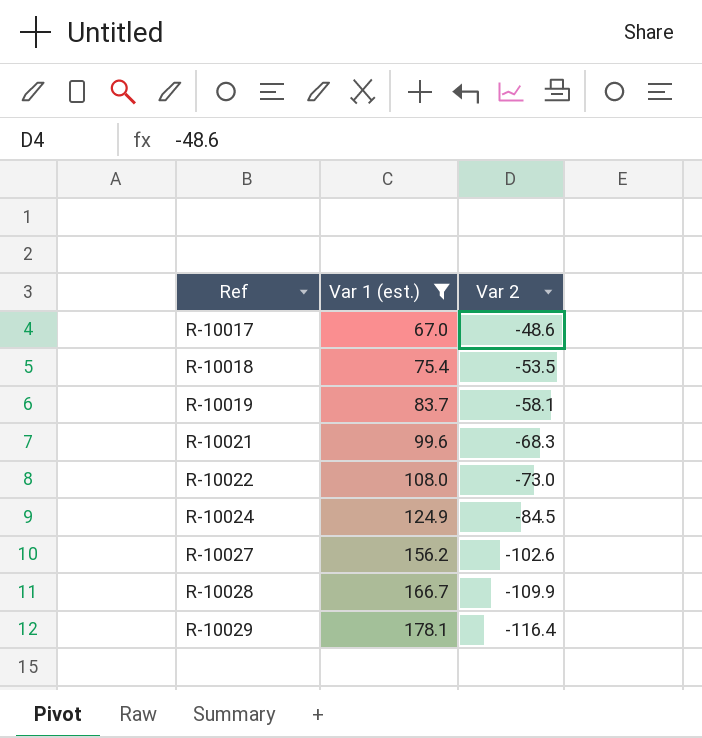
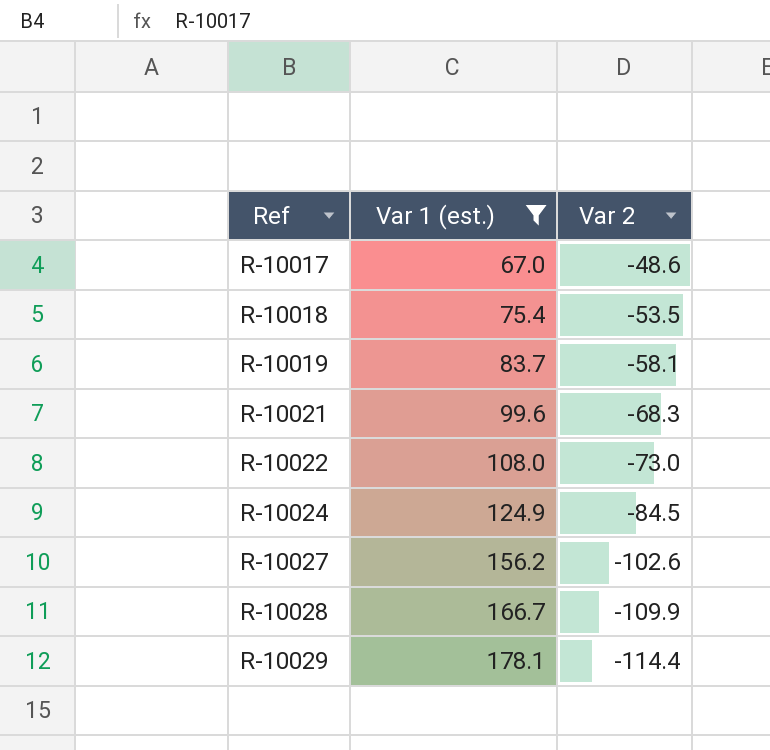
R-10029 | Var 2: -116.4 -> -114.4

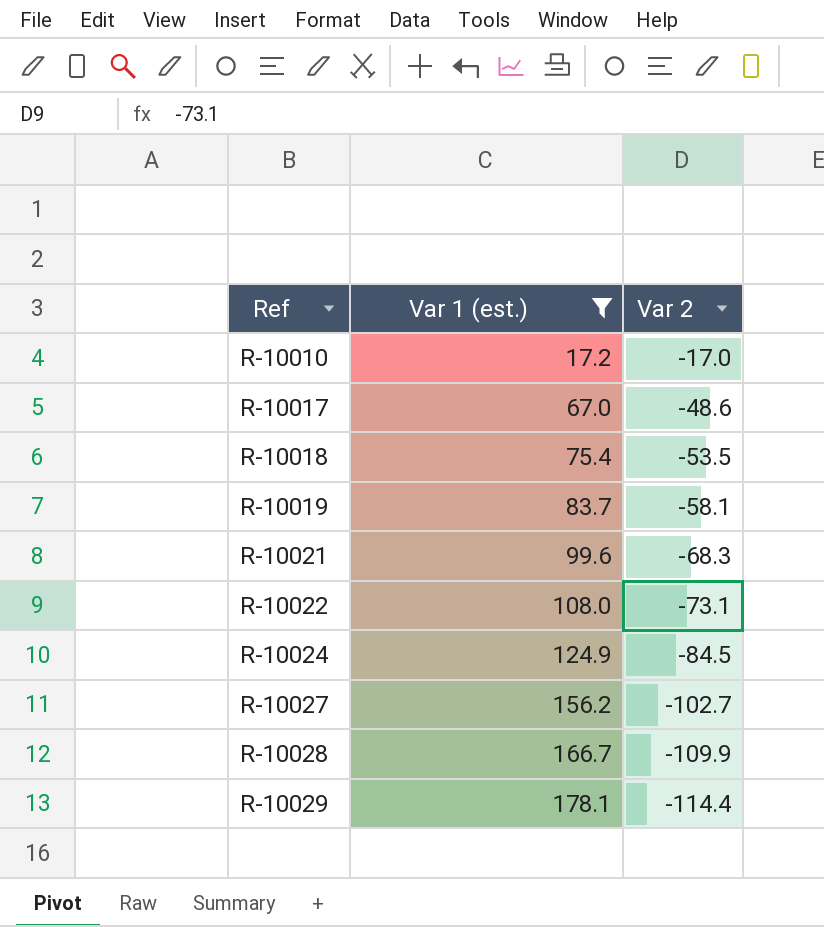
row R-10010: none -> 17.2 | -17.0
R-10022 | Var 2: -73.0 -> -73.1
R-10027 | Var 2: -102.6 -> -102.7

